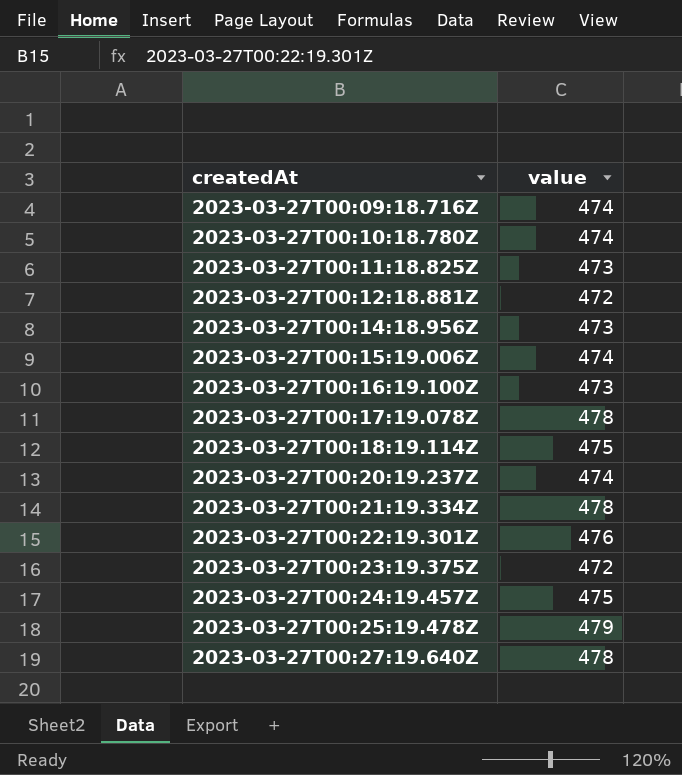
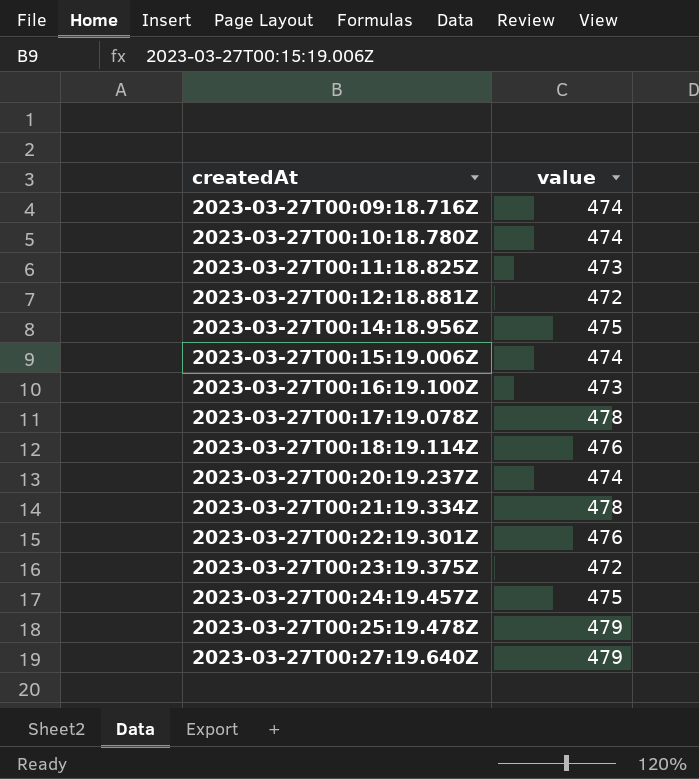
2023-03-27T00:14:18.956Z | value: 473 -> 475
2023-03-27T00:18:19.114Z | value: 475 -> 476
2023-03-27T00:27:19.640Z | value: 478 -> 479

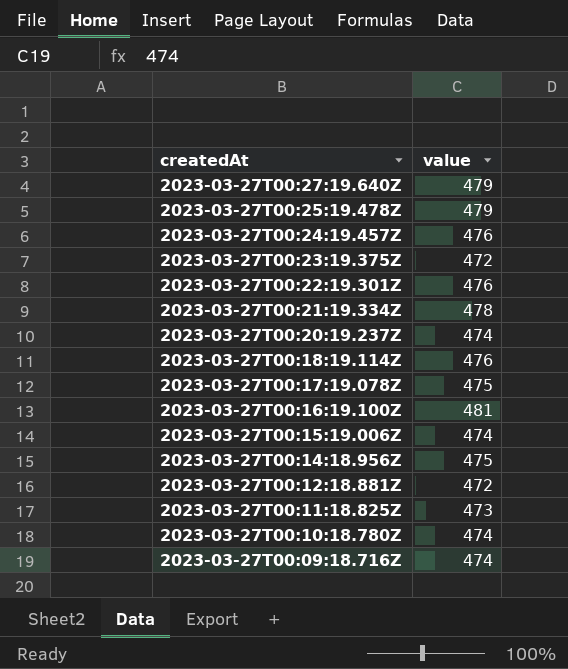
row order: createdAt ascending -> createdAt descending
2023-03-27T00:24:19.457Z | value: 475 -> 476
2023-03-27T00:17:19.078Z | value: 478 -> 475
2023-03-27T00:16:19.100Z | value: 473 -> 481

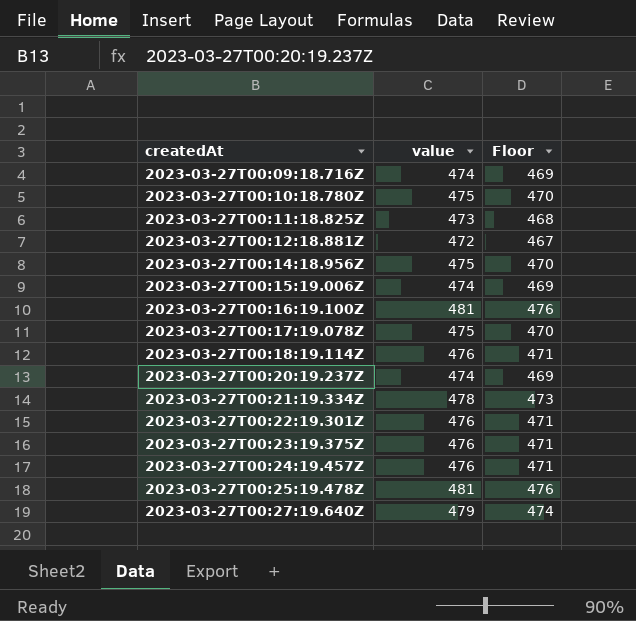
row order: createdAt descending -> createdAt ascending
column Floor | formula: none -> [value] - 5
2023-03-27T00:10:18.780Z | value: 474 -> 475
2023-03-27T00:23:19.375Z | value: 472 -> 476
2023-03-27T00:25:19.478Z | value: 479 -> 481

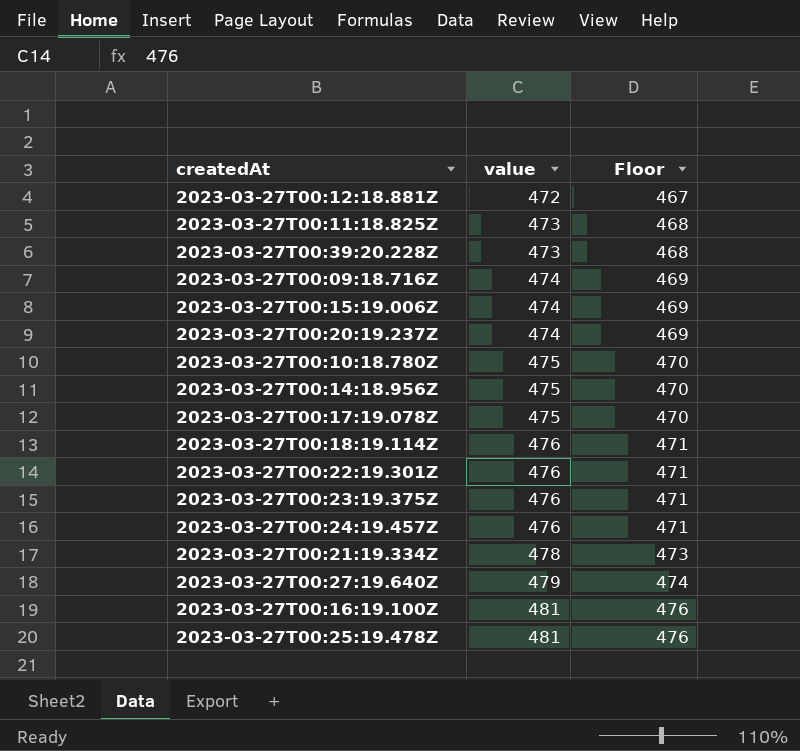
row order: createdAt ascending -> value ascending
row 2023-03-27T00:39:20.228Z: none -> 473 | 468

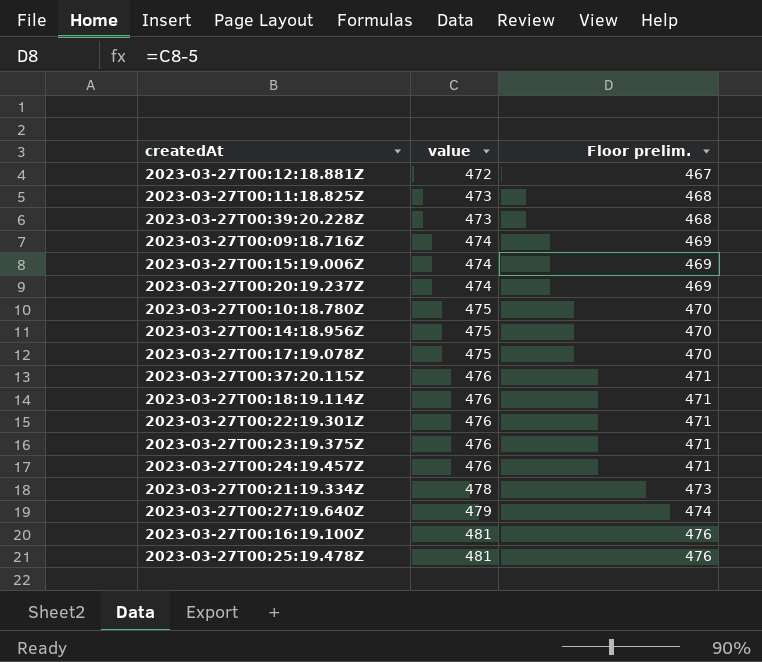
column name: Floor -> Floor prelim.
row 2023-03-27T00:37:20.115Z: none -> 476 | 471

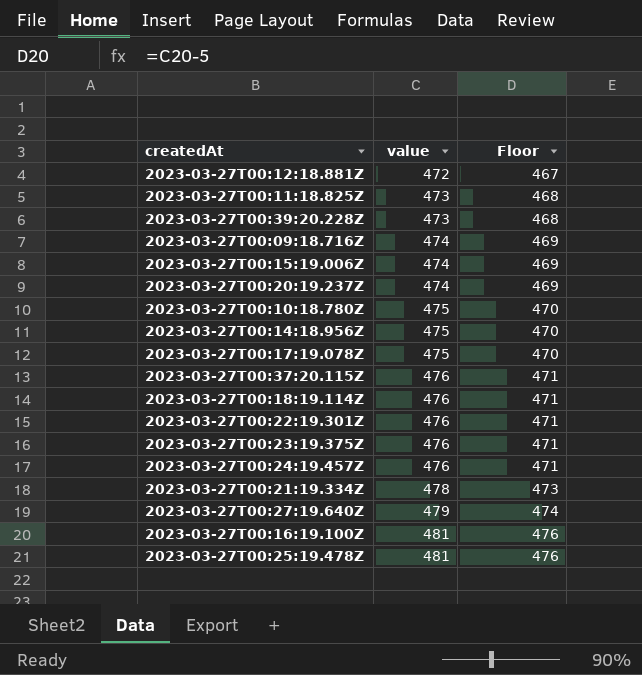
column name: Floor prelim. -> Floor

